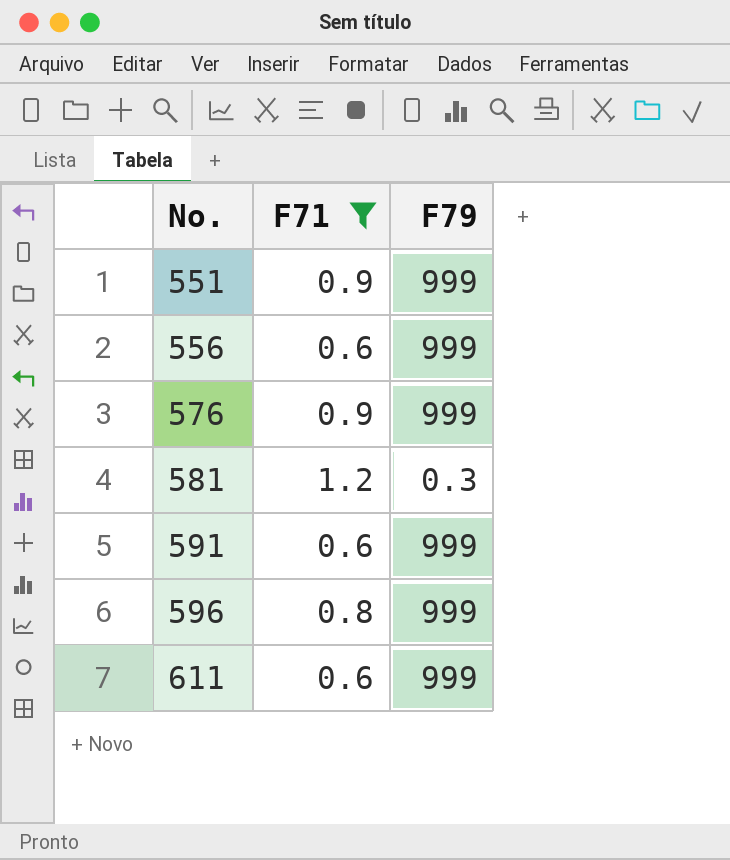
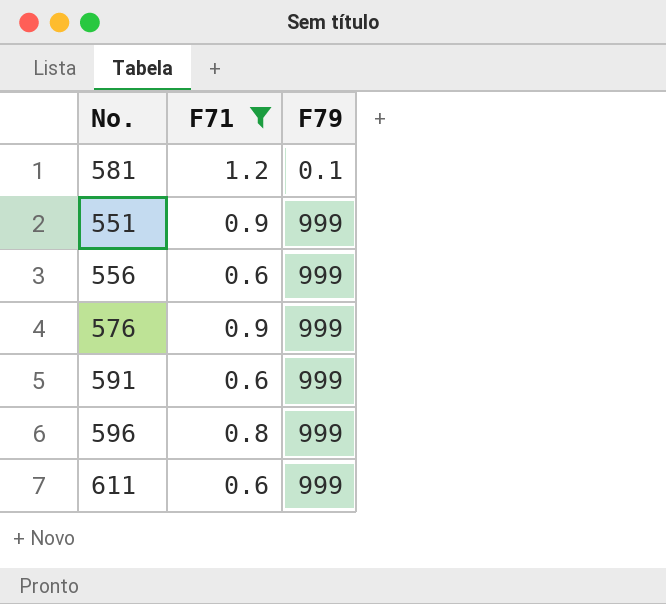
row order: No. ascending -> F79 ascending
581 | F79: 0.3 -> 0.1

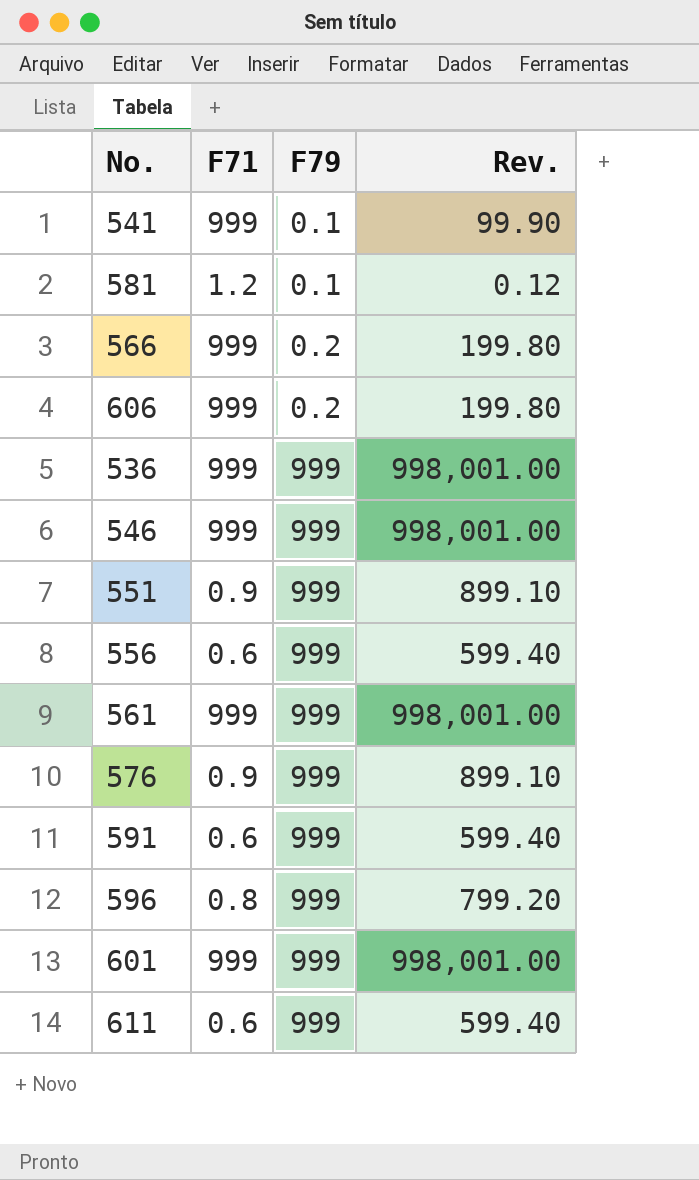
filter: F71 != 999 -> none
column Rev. | formula: none -> [F71] * [F79]

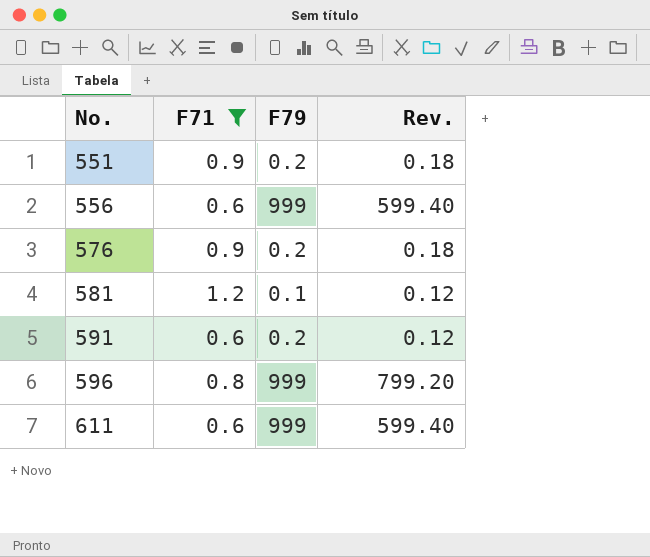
filter: none -> F71 != 999
row order: F79 ascending -> No. ascending
551 | F79: 999 -> 0.2
551 | Rev.: 899.10 -> 0.18
576 | F79: 999 -> 0.2
576 | Rev.: 899.10 -> 0.18
591 | F79: 999 -> 0.2
591 | Rev.: 599.40 -> 0.12

